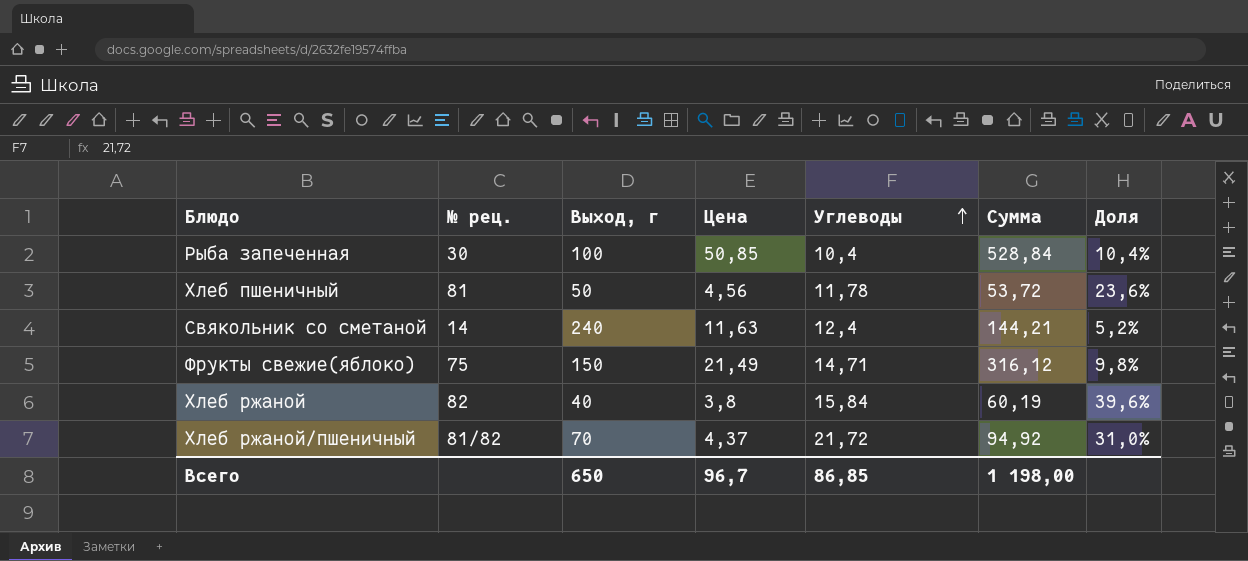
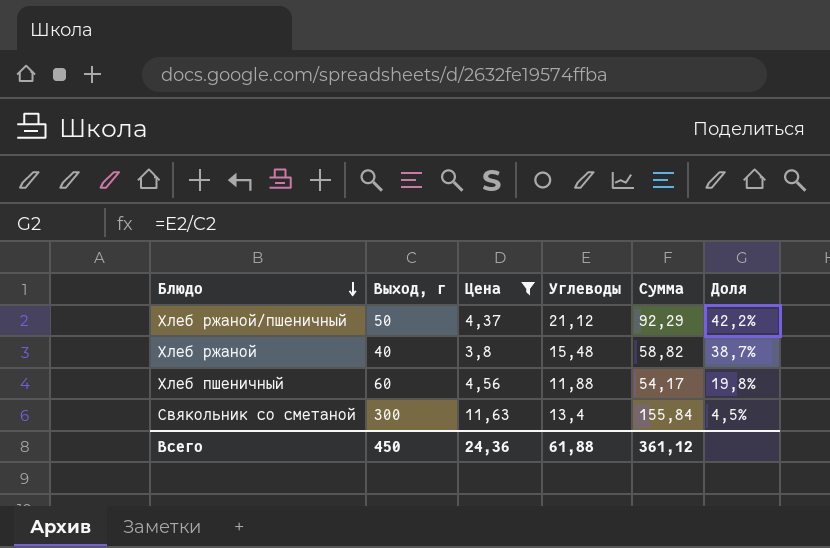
filter: none -> Цена <= 11,63
row order: Углеводы ascending -> Блюдо descending
column № рец. | position: 2 -> none
Хлеб ржаной/пшеничный | Выход, г: 70 -> 50
Хлеб ржаной/пшеничный | Углеводы: 21,72 -> 21,12
Хлеб ржаной/пшеничный | Сумма: 94,92 -> 92,29
Хлеб ржаной/пшеничный | Доля: 31,0% -> 42,2%
Хлеб ржаной | Углеводы: 15,84 -> 15,48
Хлеб ржаной | Сумма: 60,19 -> 58,82
Хлеб ржаной | Доля: 39,6% -> 38,7%
Хлеб пшеничный | Выход, г: 50 -> 60
Хлеб пшеничный | Углеводы: 11,78 -> 11,88
Хлеб пшеничный | Сумма: 53,72 -> 54,17
Хлеб пшеничный | Доля: 23,6% -> 19,8%
Свякольник со сметаной | Выход, г: 240 -> 300
Свякольник со сметаной | Углеводы: 12,4 -> 13,4
Свякольник со сметаной | Сумма: 144,21 -> 155,84
Свякольник со сметаной | Доля: 5,2% -> 4,5%
Всего | Выход, г: 650 -> 450
Всего | Цена: 96,7 -> 24,36
Всего | Углеводы: 86,85 -> 61,88
Всего | Сумма: 1 198,00 -> 361,12

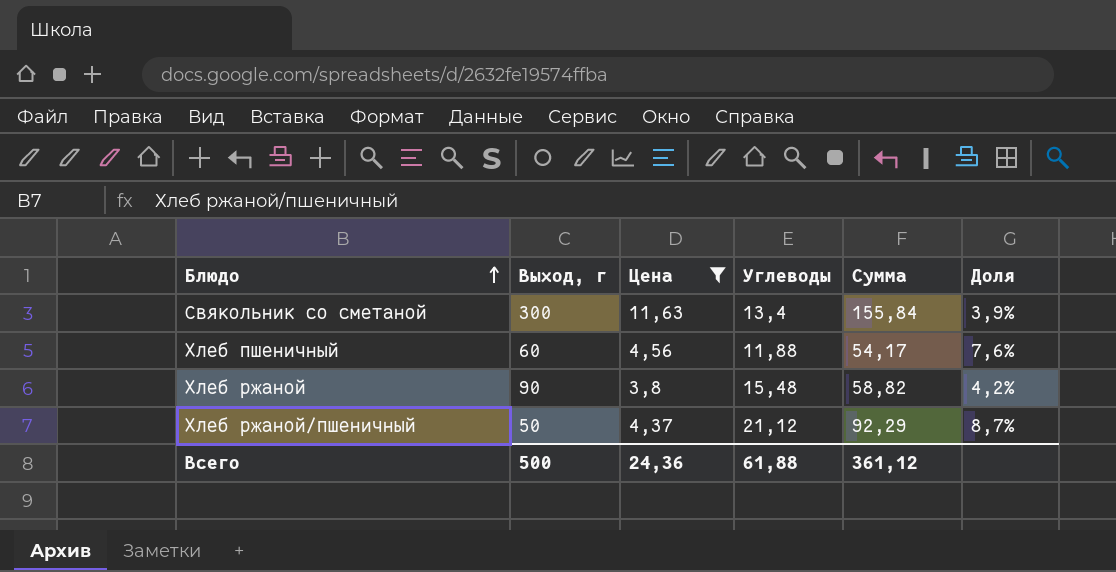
row order: Блюдо descending -> Блюдо ascending
column Доля | formula: [Углеводы] / [Выход, г] -> [Цена] / [Выход, г]
Хлеб ржаной | Выход, г: 40 -> 90
Всего | Выход, г: 450 -> 500

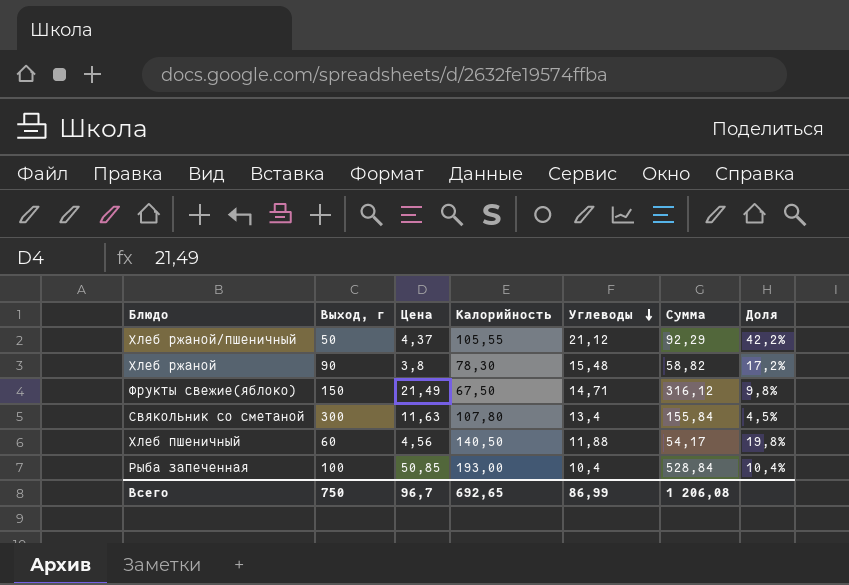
filter: Цена <= 11,63 -> none
row order: Блюдо ascending -> Углеводы descending
column Калорийность | position: none -> 4
column Доля | formula: [Цена] / [Выход, г] -> [Углеводы] / [Выход, г]
Всего | Выход, г: 500 -> 750
Всего | Цена: 24,36 -> 96,7
Всего | Углеводы: 61,88 -> 86,99
Всего | Сумма: 361,12 -> 1 206,08

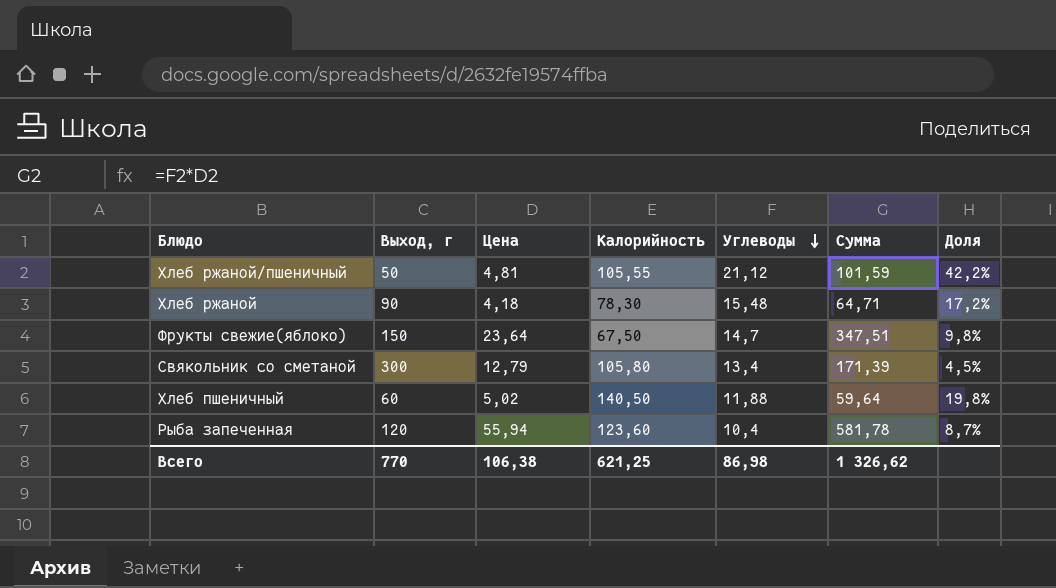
Хлеб ржаной/пшеничный | Цена: 4,37 -> 4,81
Хлеб ржаной/пшеничный | Сумма: 92,29 -> 101,59
Хлеб ржаной | Цена: 3,8 -> 4,18
Хлеб ржаной | Сумма: 58,82 -> 64,71
Фрукты свежие(яблоко) | Цена: 21,49 -> 23,64
Фрукты свежие(яблоко) | Углеводы: 14,71 -> 14,7
Фрукты свежие(яблоко) | Сумма: 316,12 -> 347,51
Свякольник со сметаной | Цена: 11,63 -> 12,79
Свякольник со сметаной | Калорийность: 107,80 -> 105,80
Свякольник со сметаной | Сумма: 155,84 -> 171,39
Хлеб пшеничный | Цена: 4,56 -> 5,02
Хлеб пшеничный | Сумма: 54,17 -> 59,64
Рыба запеченная | Выход, г: 100 -> 120
Рыба запеченная | Цена: 50,85 -> 55,94
Рыба запеченная | Калорийность: 193,00 -> 123,60
Рыба запеченная | Сумма: 528,84 -> 581,78
Рыба запеченная | Доля: 10,4% -> 8,7%
Всего | Выход, г: 750 -> 770
Всего | Цена: 96,7 -> 106,38
Всего | Калорийность: 692,65 -> 621,25
Всего | Углеводы: 86,99 -> 86,98
Всего | Сумма: 1 206,08 -> 1 326,62

